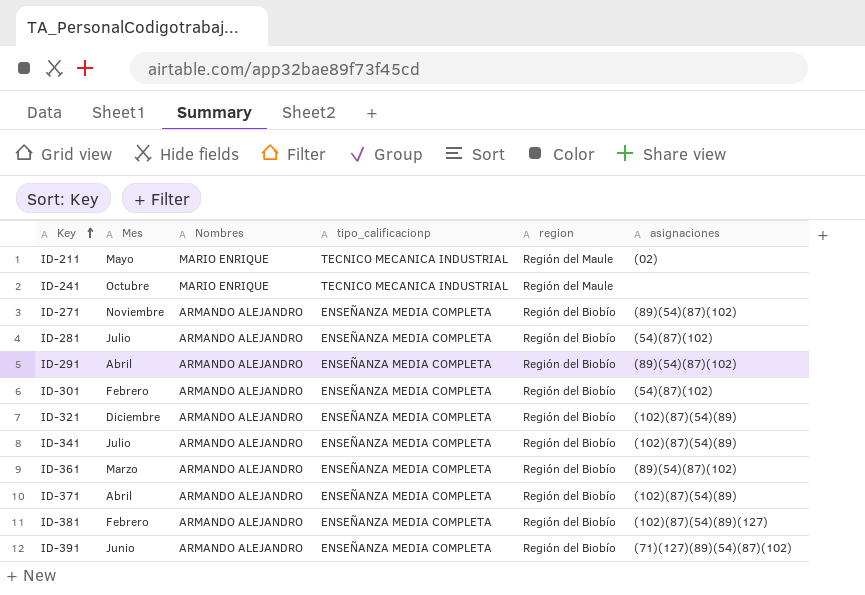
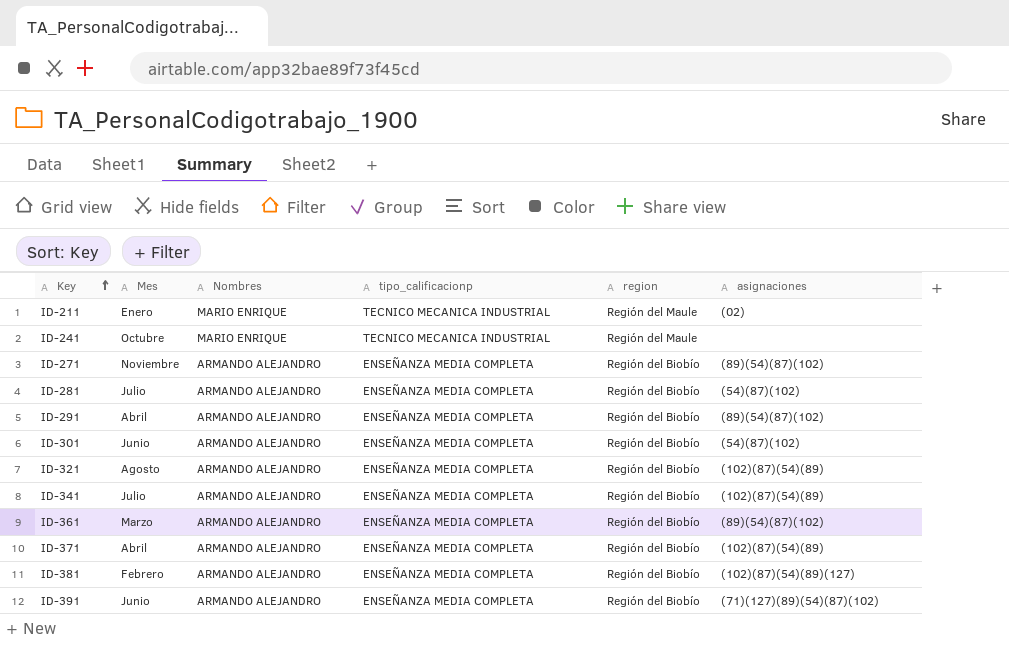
ID-211 | Mes: Mayo -> Enero
ID-301 | Mes: Febrero -> Junio
ID-321 | Mes: Diciembre -> Agosto

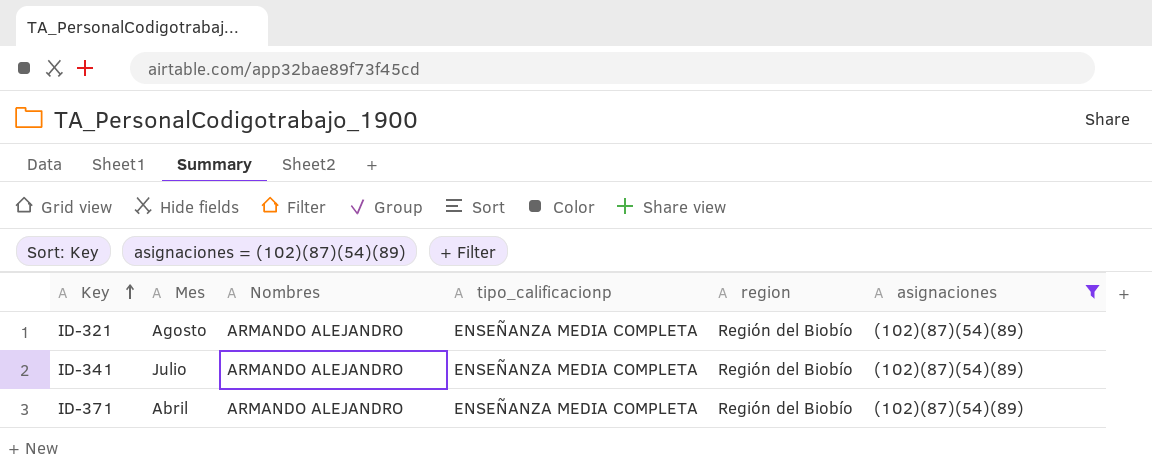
filter: none -> asignaciones = (102)(87)(54)(89)

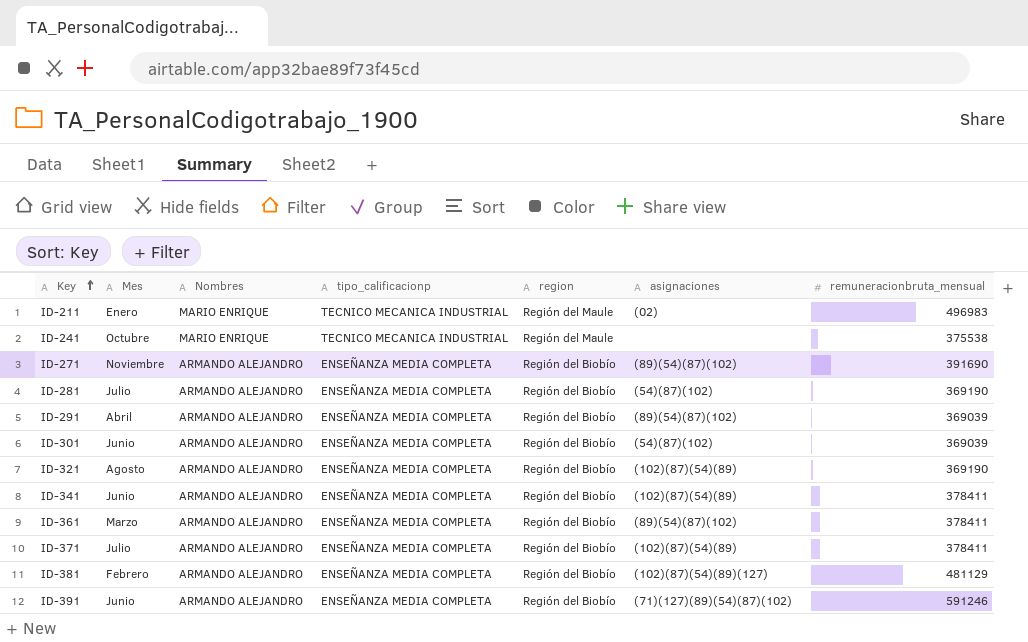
filter: asignaciones = (102)(87)(54)(89) -> none
column remuneracionbruta_mensual | position: none -> 7
ID-341 | Mes: Julio -> Junio
ID-371 | Mes: Abril -> Julio

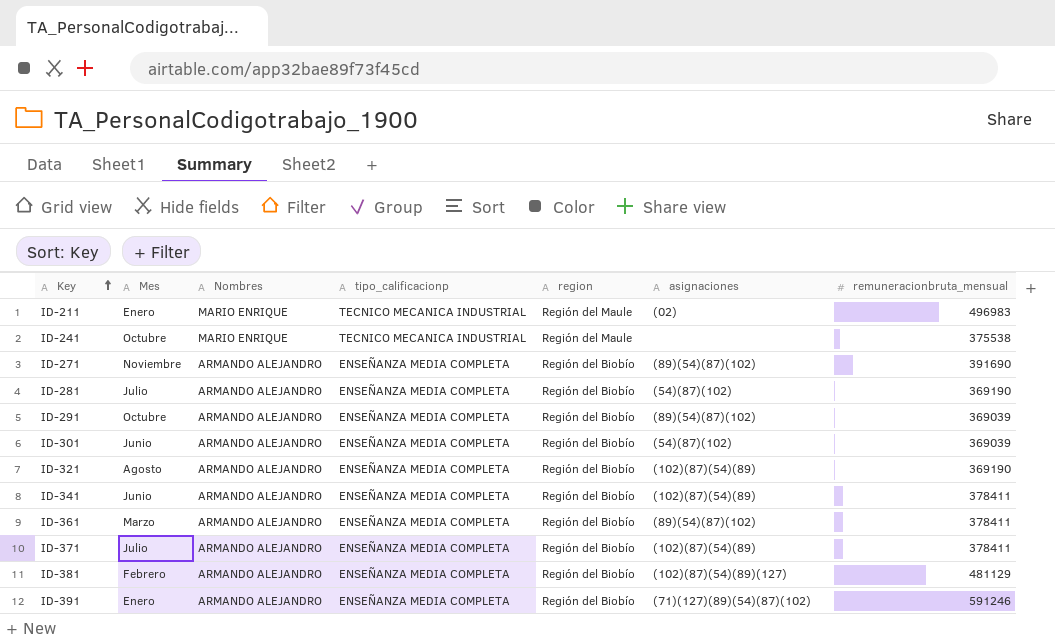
ID-291 | Mes: Abril -> Octubre
ID-391 | Mes: Junio -> Enero

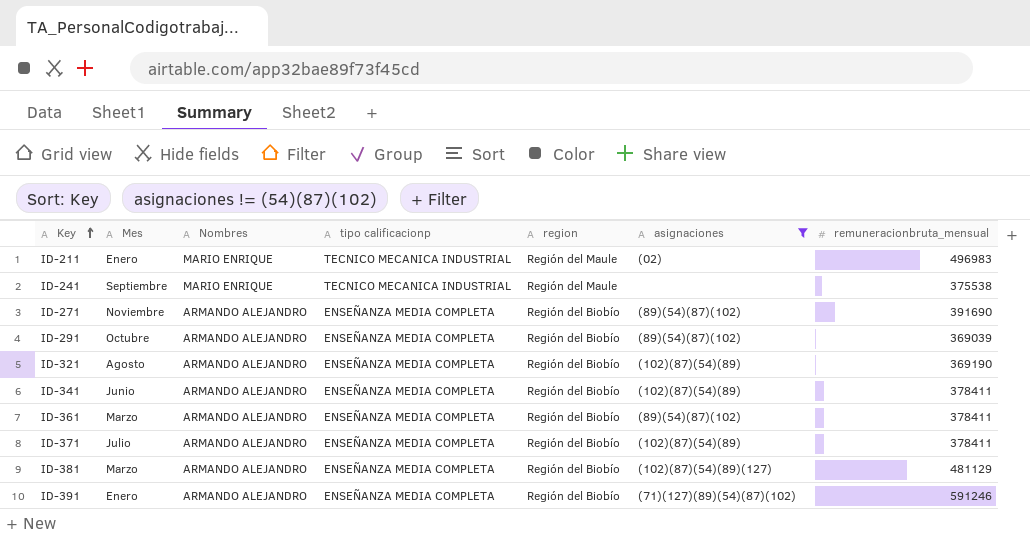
filter: none -> asignaciones != (54)(87)(102)
column name: tipo_calificacionp -> tipo calificacionp
ID-241 | Mes: Octubre -> Septiembre
ID-381 | Mes: Febrero -> Marzo

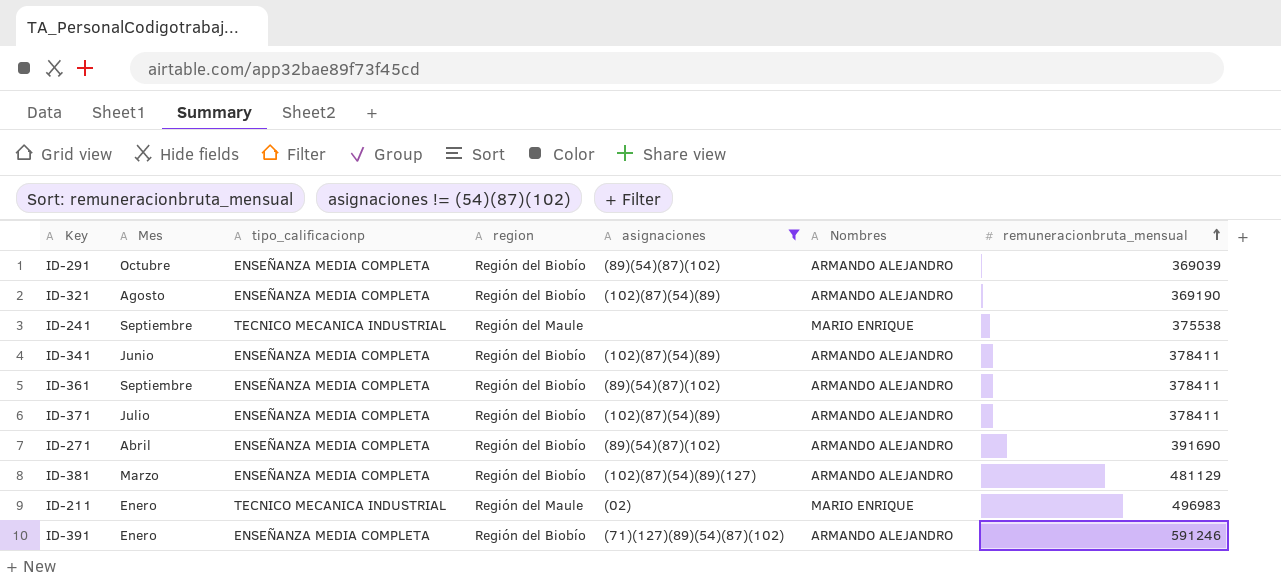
row order: Key ascending -> remuneracionbruta_mensual ascending
column name: tipo calificacionp -> tipo_calificacionp
column Nombres | position: 3 -> 6
ID-361 | Mes: Marzo -> Septiembre
ID-271 | Mes: Noviembre -> Abril

